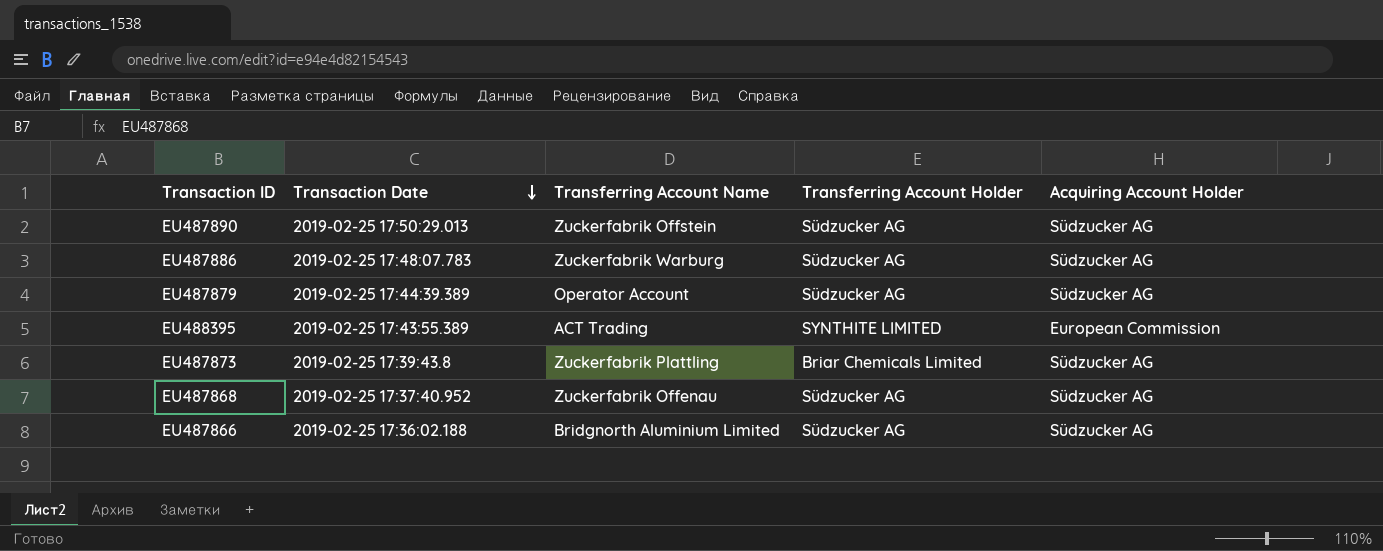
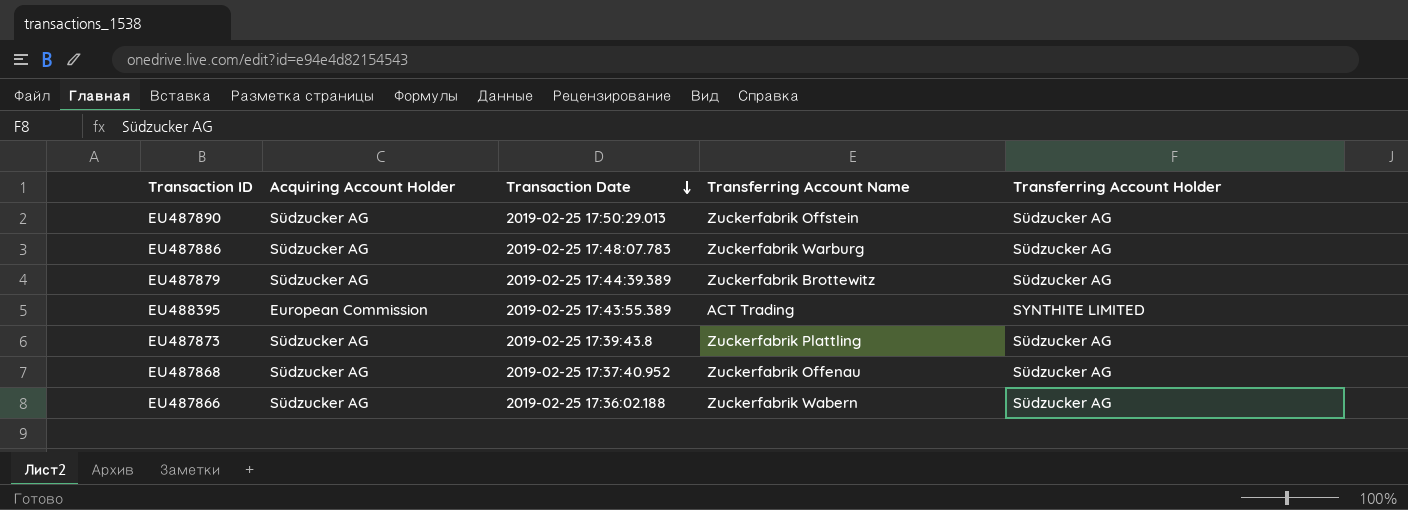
column Acquiring Account Holder | position: 5 -> 2
EU487879 | Transferring Account Name: Operator Account -> Zuckerfabrik Brottewitz
EU487873 | Transferring Account Holder: Briar Chemicals Limited -> Südzucker AG
EU487866 | Transferring Account Name: Bridgnorth Aluminium Limited -> Zuckerfabrik Wabern

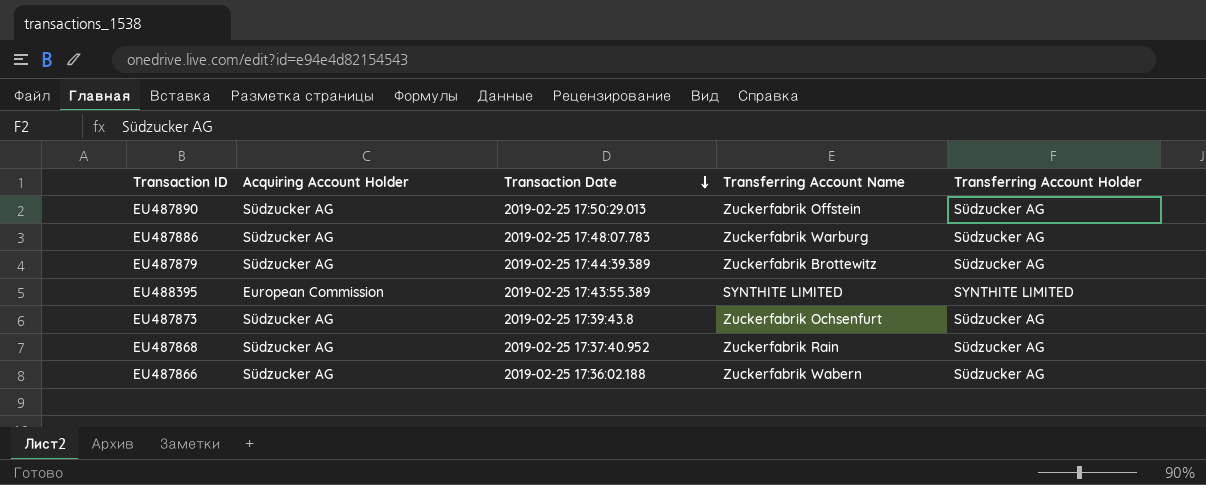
EU488395 | Transferring Account Name: ACT Trading -> SYNTHITE LIMITED
EU487873 | Transferring Account Name: Zuckerfabrik Plattling -> Zuckerfabrik Ochsenfurt
EU487868 | Transferring Account Name: Zuckerfabrik Offenau -> Zuckerfabrik Rain

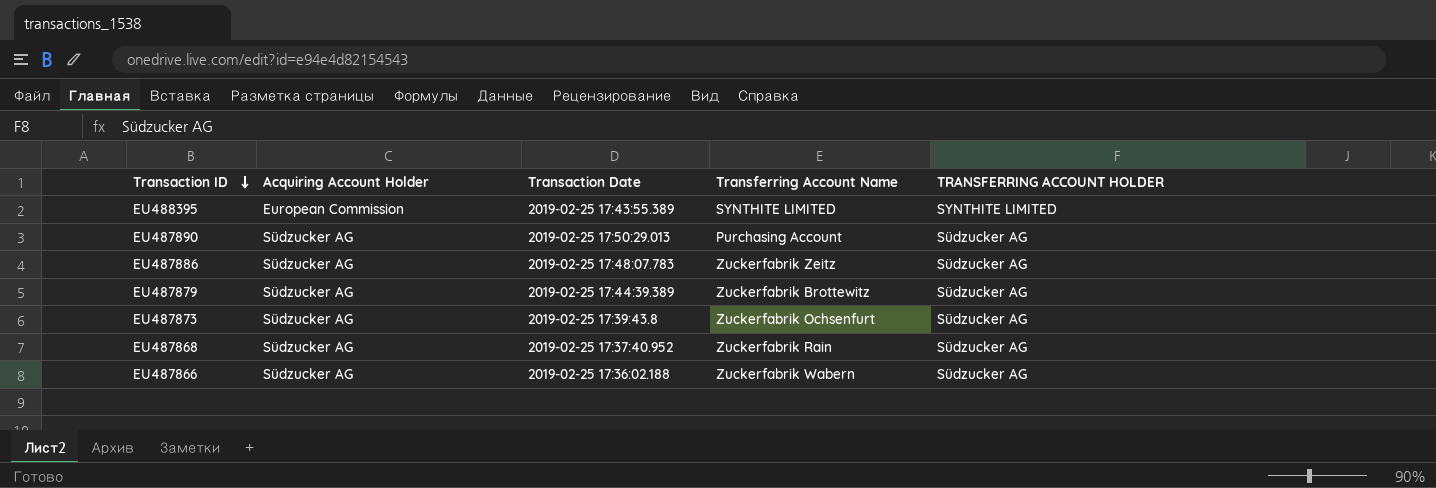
row order: Transaction Date descending -> Transaction ID descending
column name: Transferring Account Holder -> TRANSFERRING ACCOUNT HOLDER
EU487890 | Transferring Account Name: Zuckerfabrik Offstein -> Purchasing Account
EU487886 | Transferring Account Name: Zuckerfabrik Warburg -> Zuckerfabrik Zeitz

